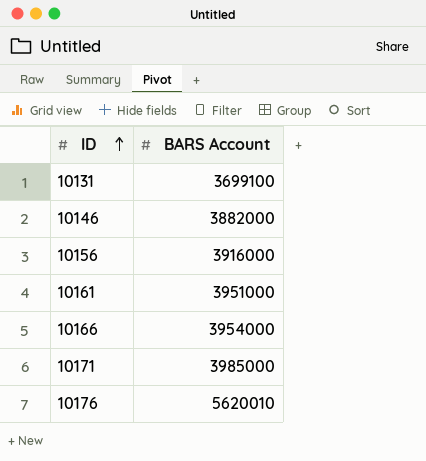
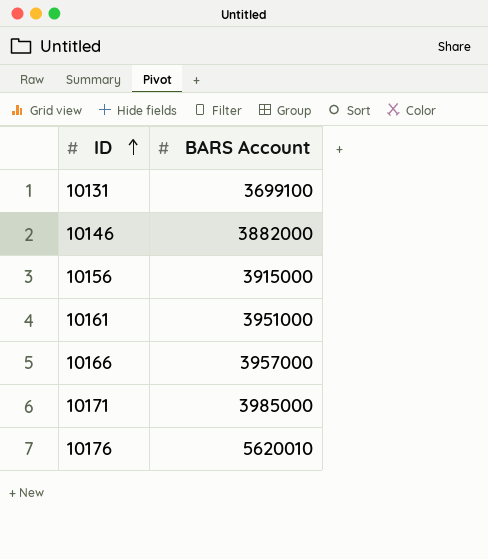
10156 | BARS Account: 3916000 -> 3915000
10166 | BARS Account: 3954000 -> 3957000

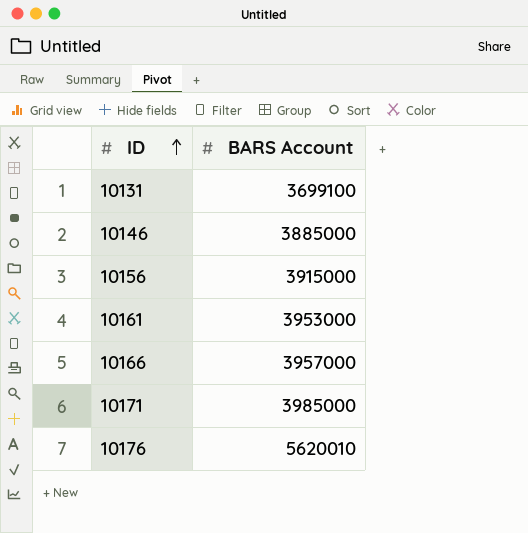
10146 | BARS Account: 3882000 -> 3885000
10161 | BARS Account: 3951000 -> 3953000

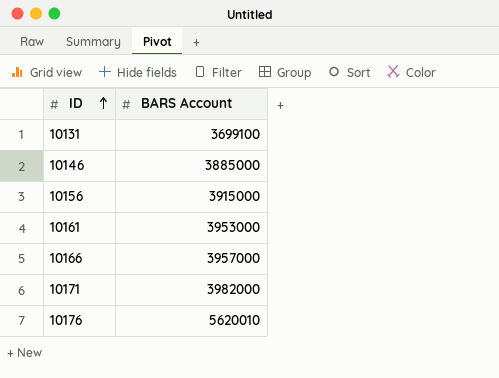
10171 | BARS Account: 3985000 -> 3982000

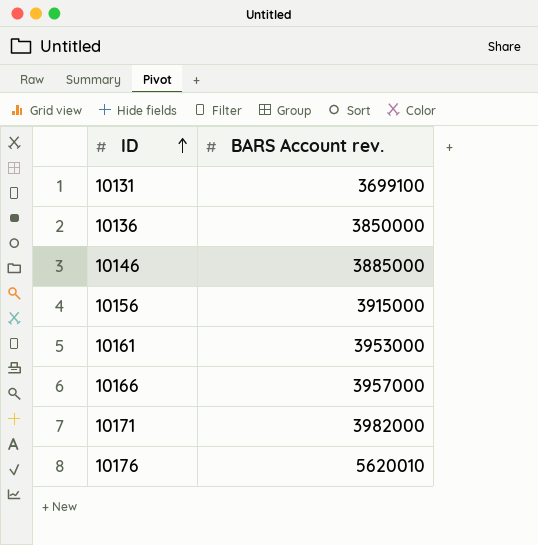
column name: BARS Account -> BARS Account rev.
row 10136: none -> 3850000

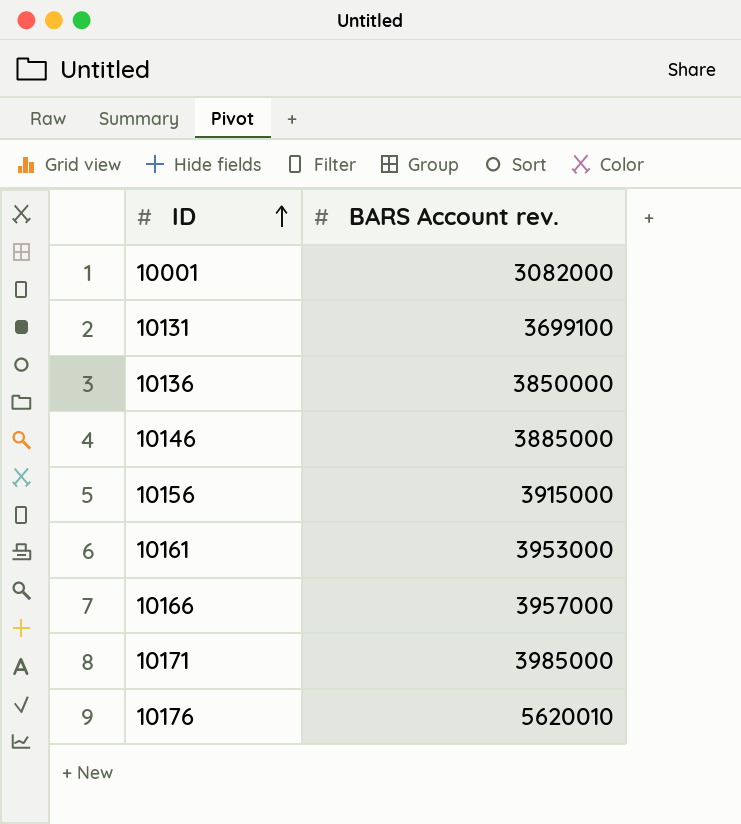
row 10001: none -> 3082000
10171 | BARS Account rev.: 3982000 -> 3985000

